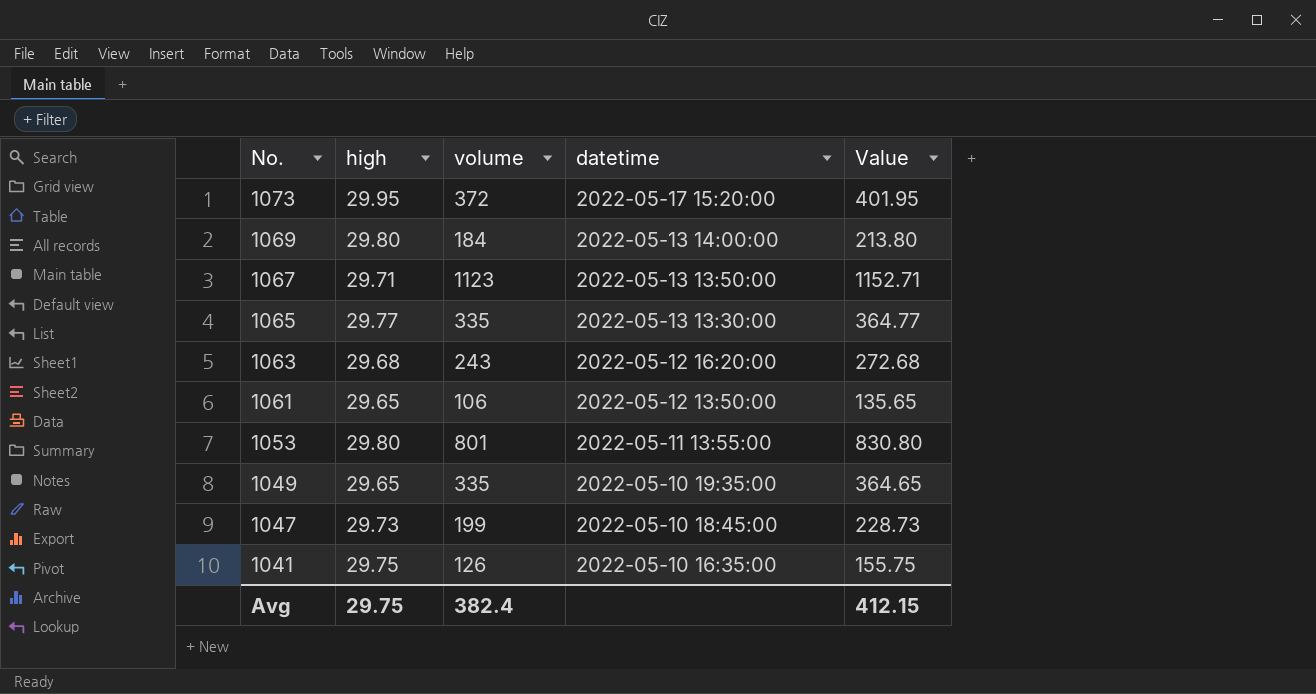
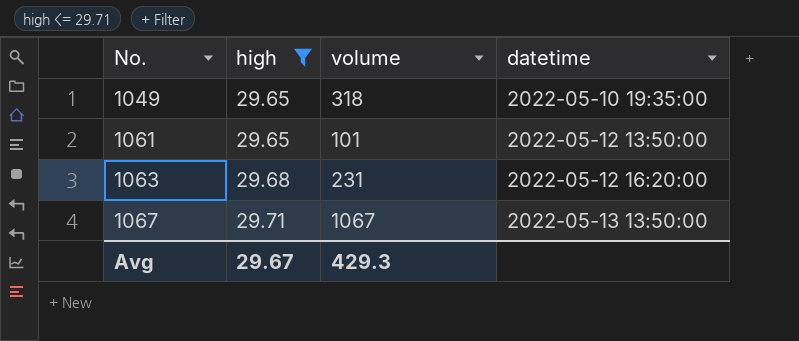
filter: none -> high <= 29.71
row order: No. descending -> No. ascending
column Value | formula: [high] + [volume] -> none
1049 | volume: 335 -> 318
1061 | volume: 106 -> 101
1063 | volume: 243 -> 231
1067 | volume: 1123 -> 1067
Avg | high: 29.75 -> 29.67
Avg | volume: 382.4 -> 429.3

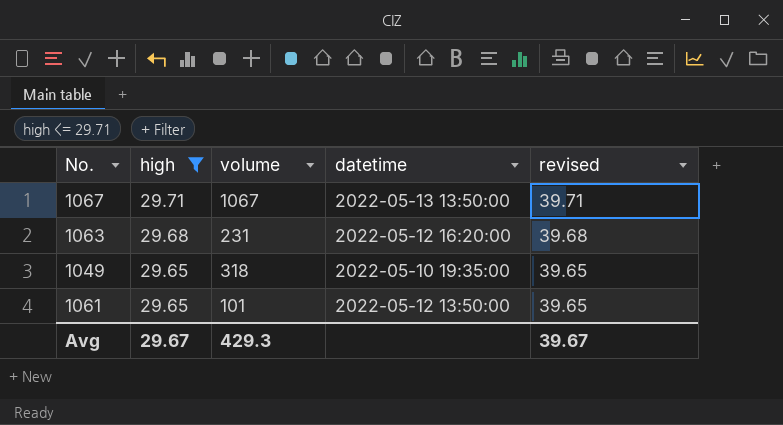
row order: No. ascending -> high descending
column revised | formula: none -> [high] + 10

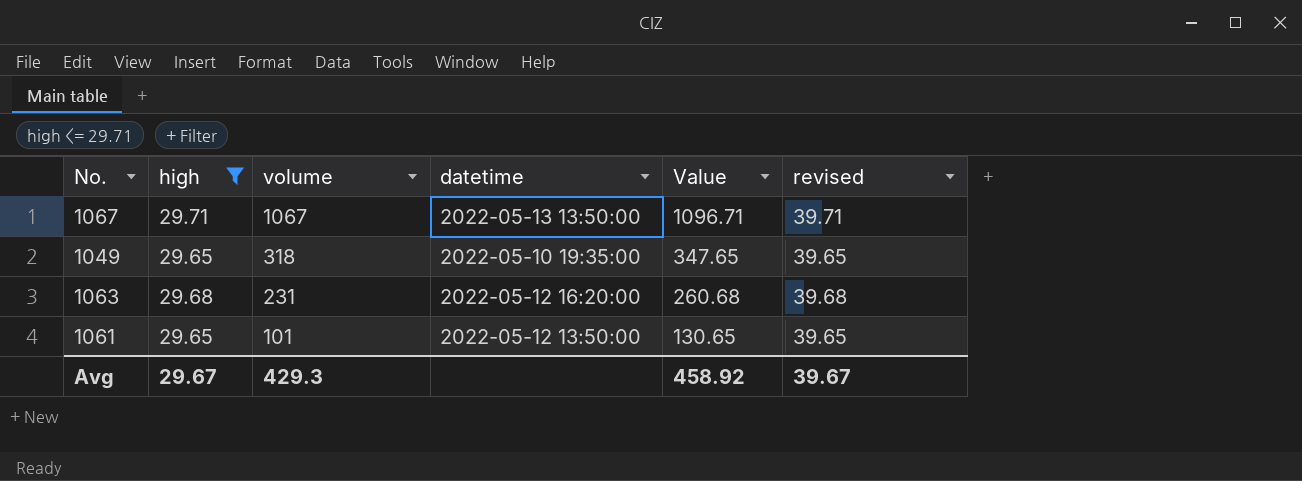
row order: high descending -> volume descending
column Value | formula: none -> [high] + [volume]

